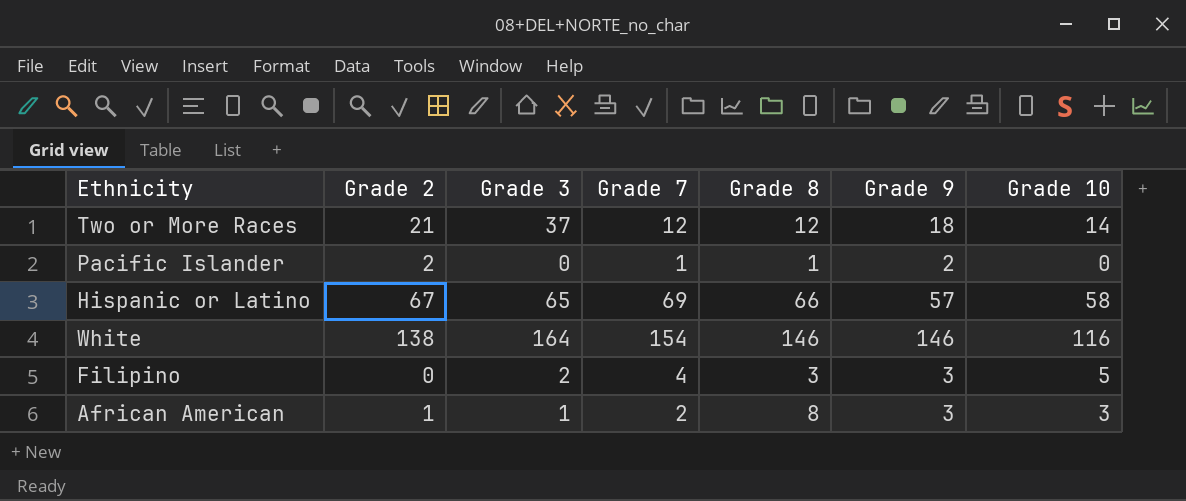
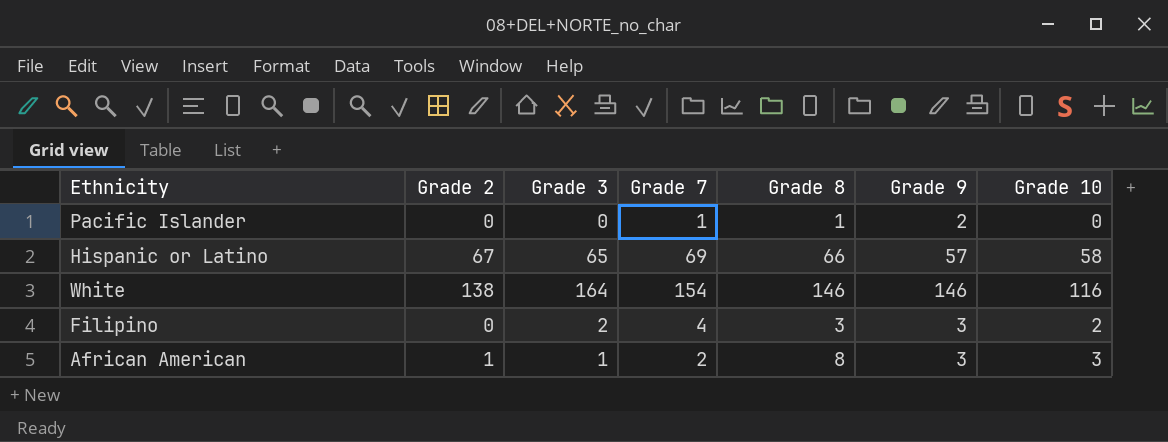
row Two or More Races: 21 | 37 | 12 | 12 | 18 | 14 -> none
Pacific Islander | Grade 2: 2 -> 0
Filipino | Grade 10: 5 -> 2

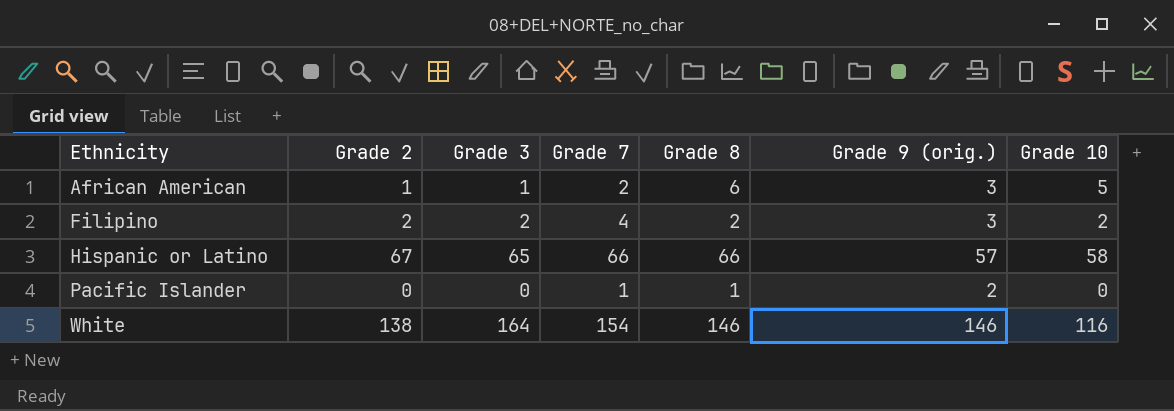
row order: none -> Ethnicity ascending
column name: Grade 9 -> Grade 9 (orig.)
African American | Grade 8: 8 -> 6
African American | Grade 10: 3 -> 5
Filipino | Grade 2: 0 -> 2
Filipino | Grade 8: 3 -> 2
Hispanic or Latino | Grade 7: 69 -> 66

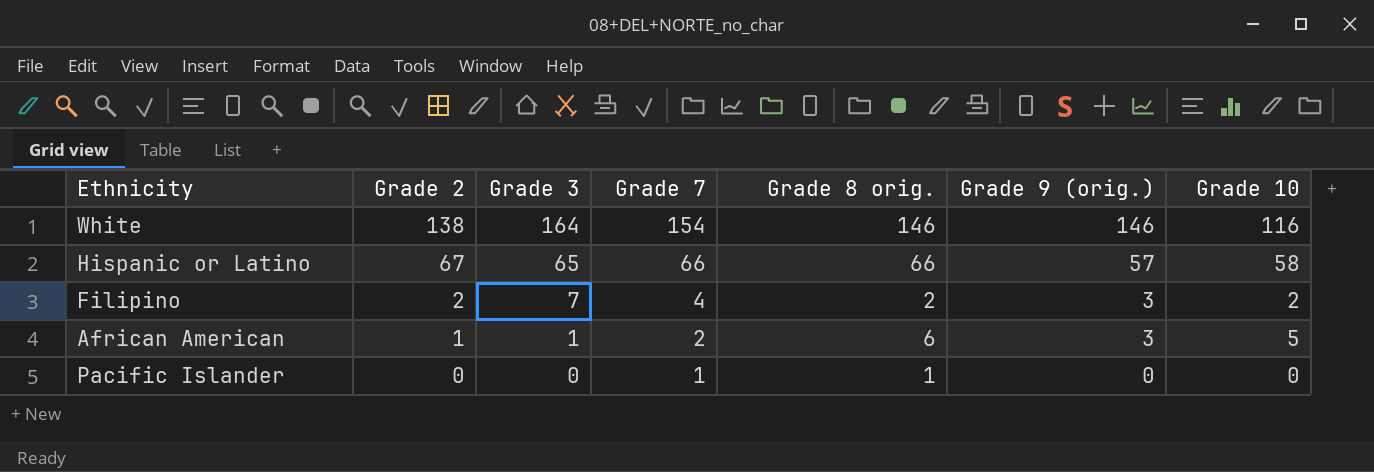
row order: Ethnicity ascending -> Grade 2 descending
column name: Grade 8 -> Grade 8 orig.
Filipino | Grade 3: 2 -> 7
Pacific Islander | Grade 9 (orig.): 2 -> 0

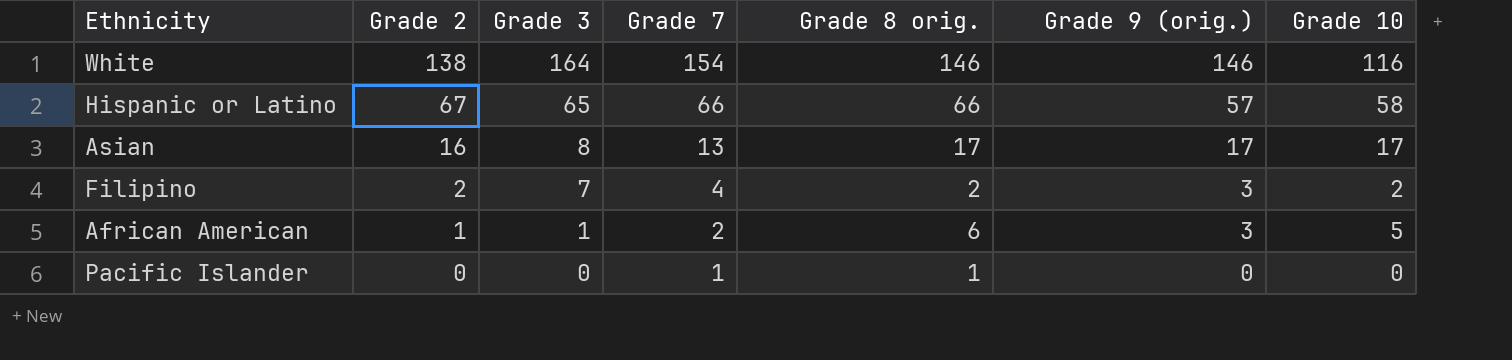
row Asian: none -> 16 | 8 | 13 | 17 | 17 | 17

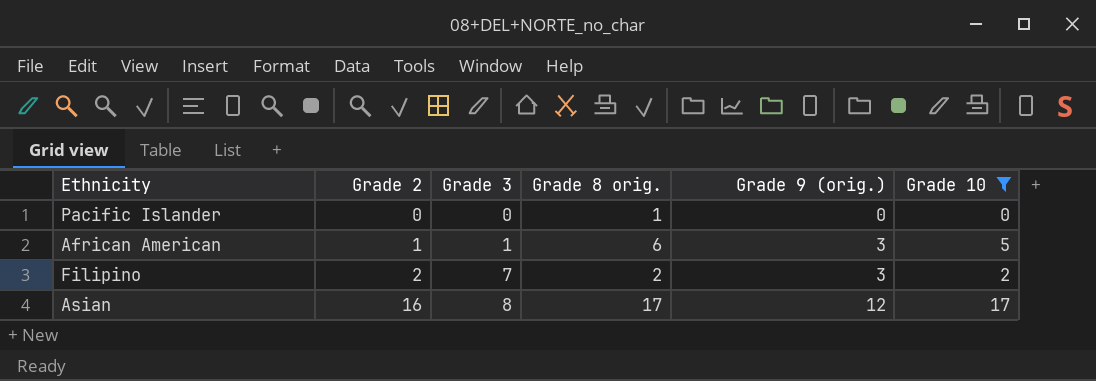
filter: none -> Grade 10 <= 17
row order: Grade 2 descending -> Grade 2 ascending
column Grade 7 | position: 4 -> none
Asian | Grade 9 (orig.): 17 -> 12

